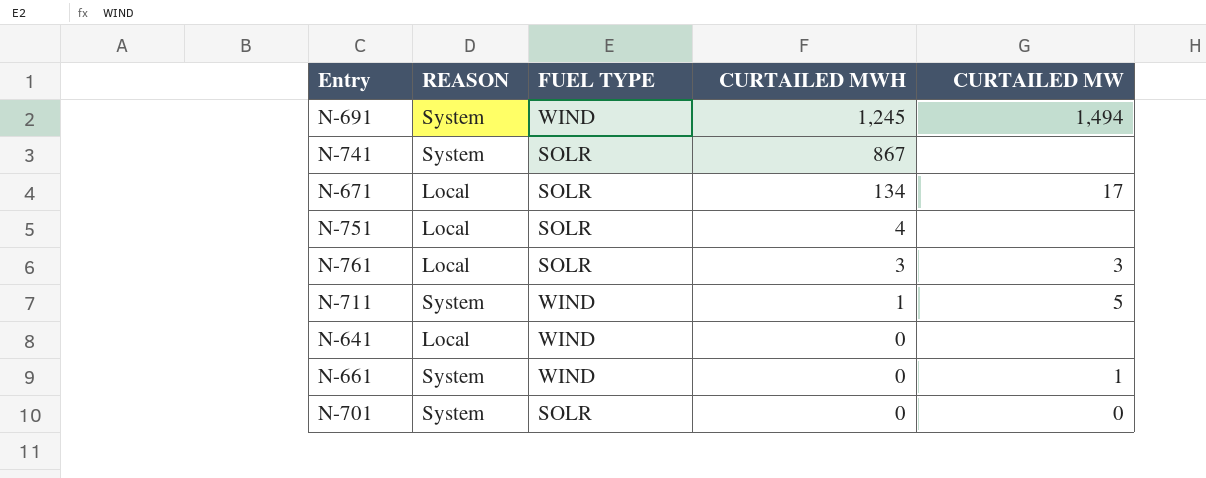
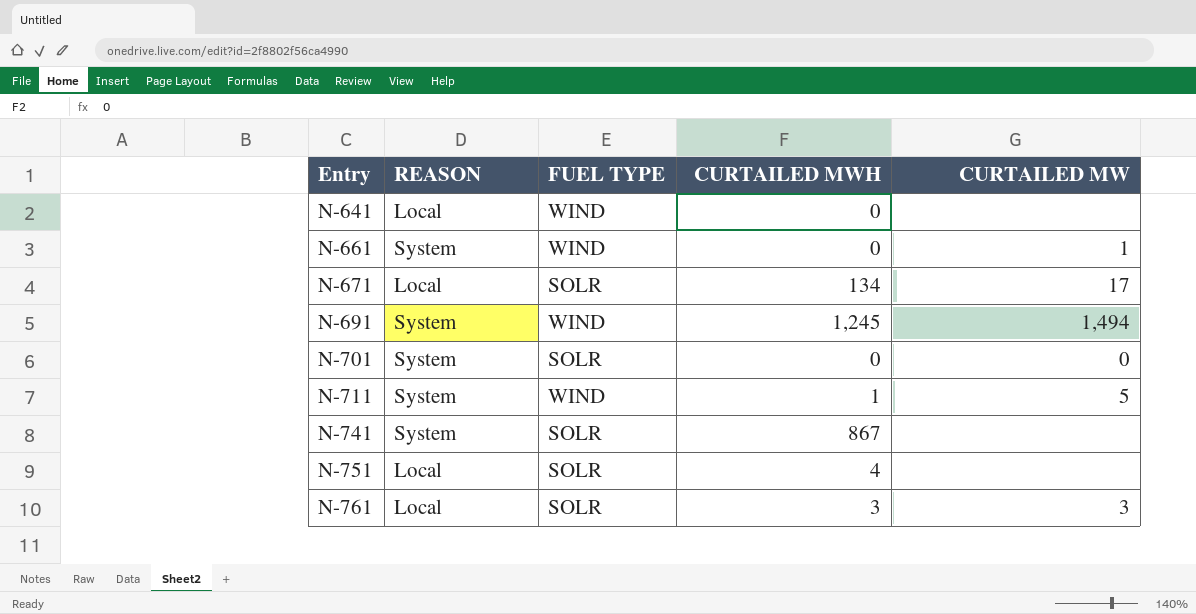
row order: CURTAILED MWH descending -> Entry ascending

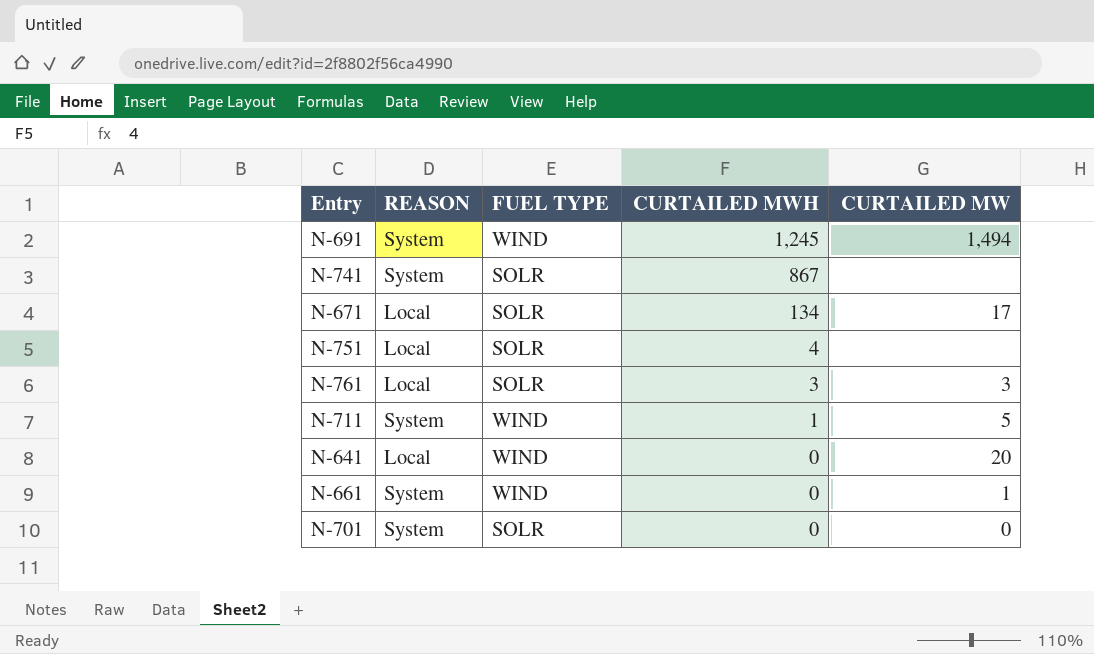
row order: Entry ascending -> CURTAILED MWH descending
N-641 | CURTAILED MW: none -> 20

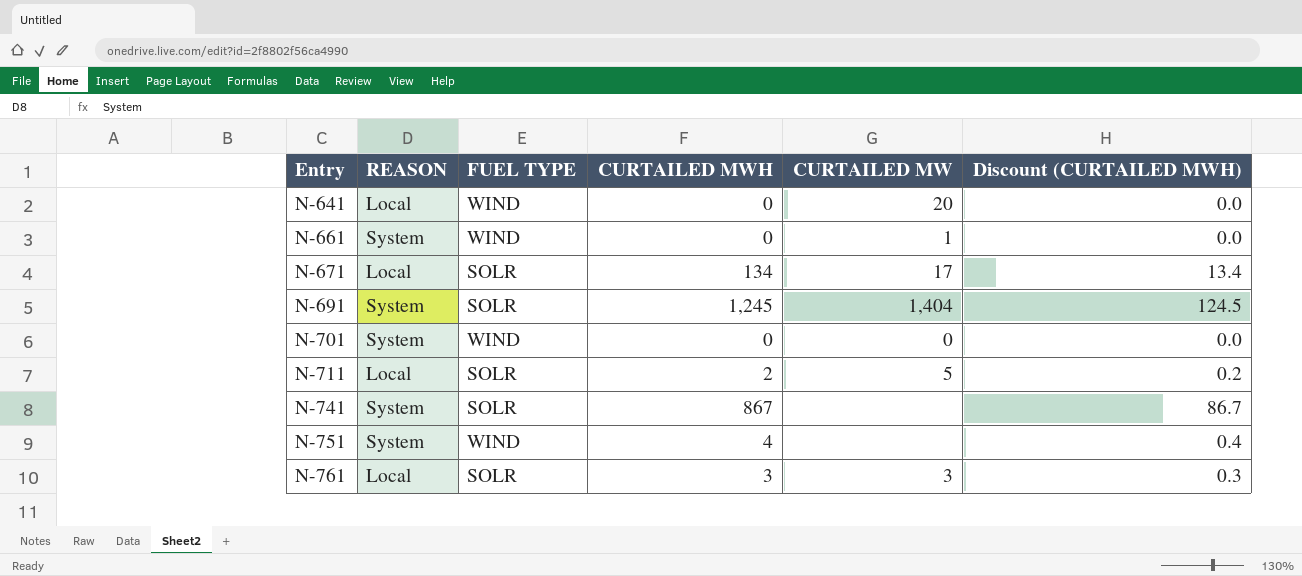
row order: CURTAILED MWH descending -> Entry ascending
column Discount (CURTAILED MWH) | formula: none -> [CURTAILED MWH] * 0.1
N-691 | FUEL TYPE: WIND -> SOLR
N-691 | CURTAILED MW: 1,494 -> 1,404
N-701 | FUEL TYPE: SOLR -> WIND
N-711 | REASON: System -> Local
N-711 | FUEL TYPE: WIND -> SOLR
N-711 | CURTAILED MWH: 1 -> 2
N-751 | REASON: Local -> System
N-751 | FUEL TYPE: SOLR -> WIND

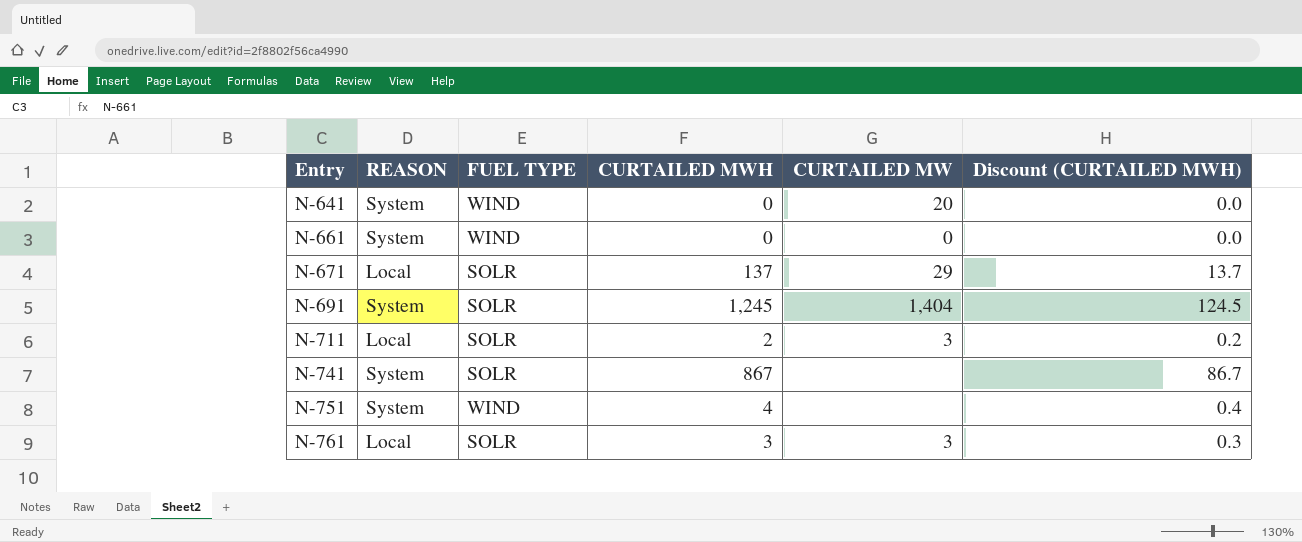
row N-701: System | WIND | 0 | 0 | 0.0 -> none
N-641 | REASON: Local -> System
N-661 | CURTAILED MW: 1 -> 0
N-671 | CURTAILED MWH: 134 -> 137
N-671 | CURTAILED MW: 17 -> 29
N-671 | Discount (CURTAILED MWH): 13.4 -> 13.7
N-711 | CURTAILED MW: 5 -> 3

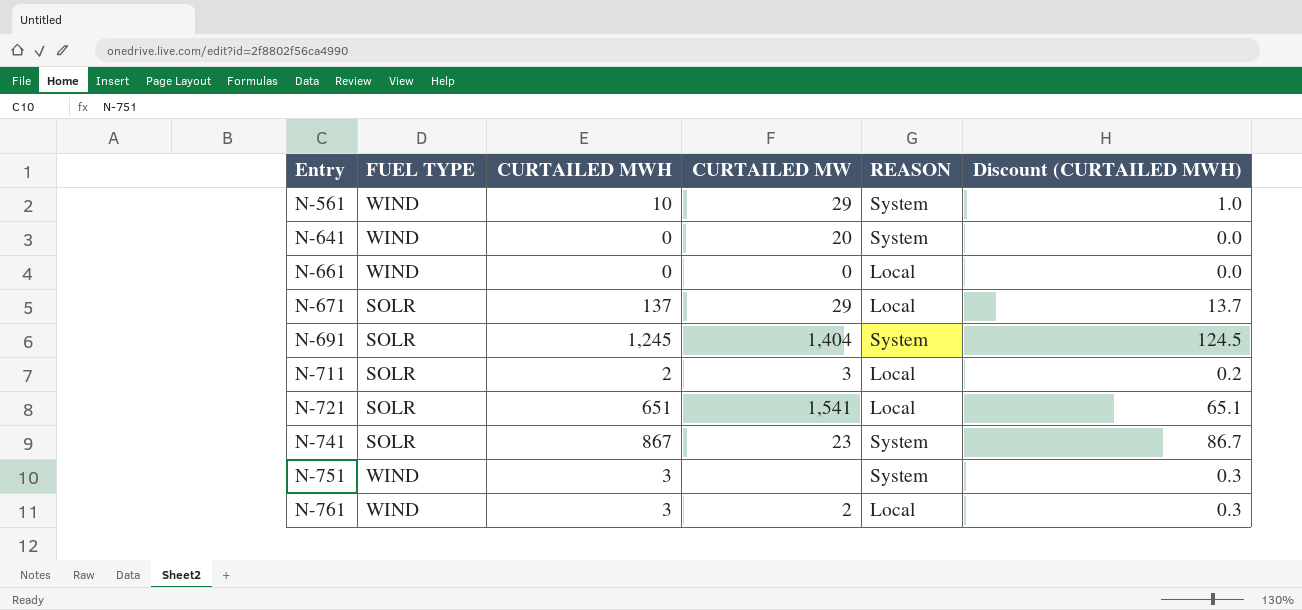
column REASON | position: 2 -> 5
row N-561: none -> WIND | 10 | 29 | System | 1.0
N-661 | REASON: System -> Local
row N-721: none -> SOLR | 651 | 1,541 | Local | 65.1
N-741 | CURTAILED MW: none -> 23
N-751 | CURTAILED MWH: 4 -> 3
N-751 | Discount (CURTAILED MWH): 0.4 -> 0.3
N-761 | FUEL TYPE: SOLR -> WIND
N-761 | CURTAILED MW: 3 -> 2

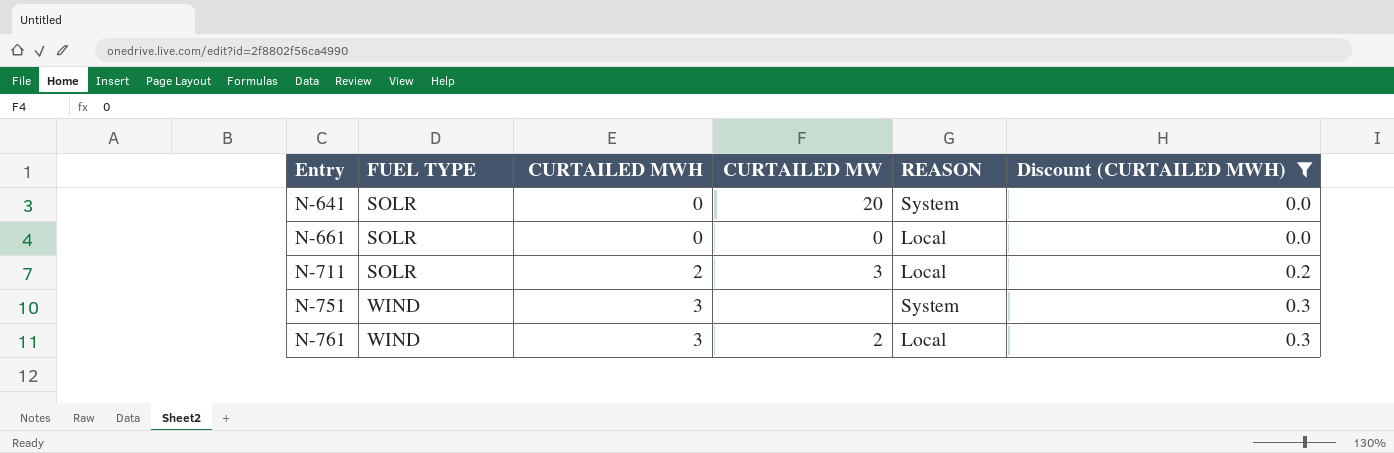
filter: none -> Discount (CURTAILED MWH) <= 0.3
N-641 | FUEL TYPE: WIND -> SOLR
N-661 | FUEL TYPE: WIND -> SOLR

